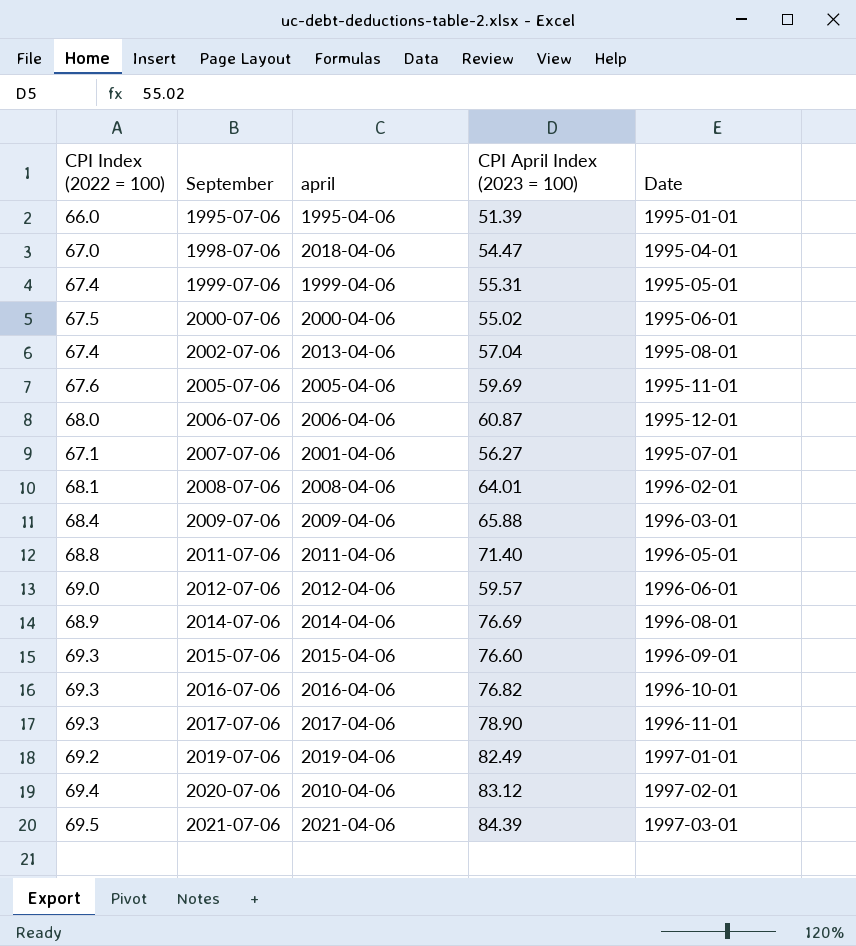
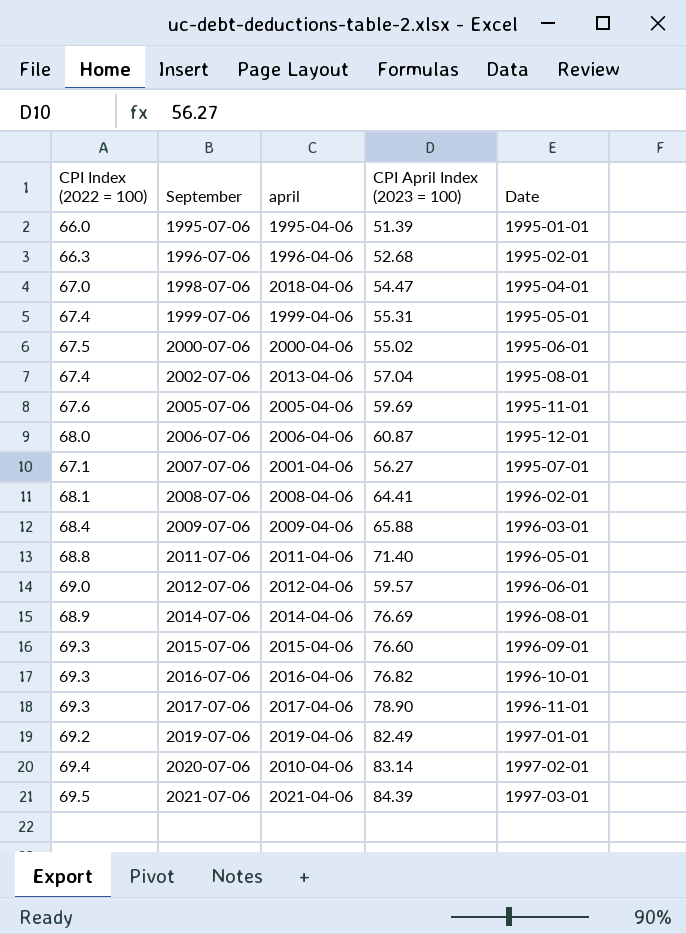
row 1996-07-06: none -> 66.3 | 1996-04-06 | 52.68 | 1995-02-01
2008-07-06 | CPI April Index (2023 = 100): 64.01 -> 64.41
2020-07-06 | CPI April Index (2023 = 100): 83.12 -> 83.14

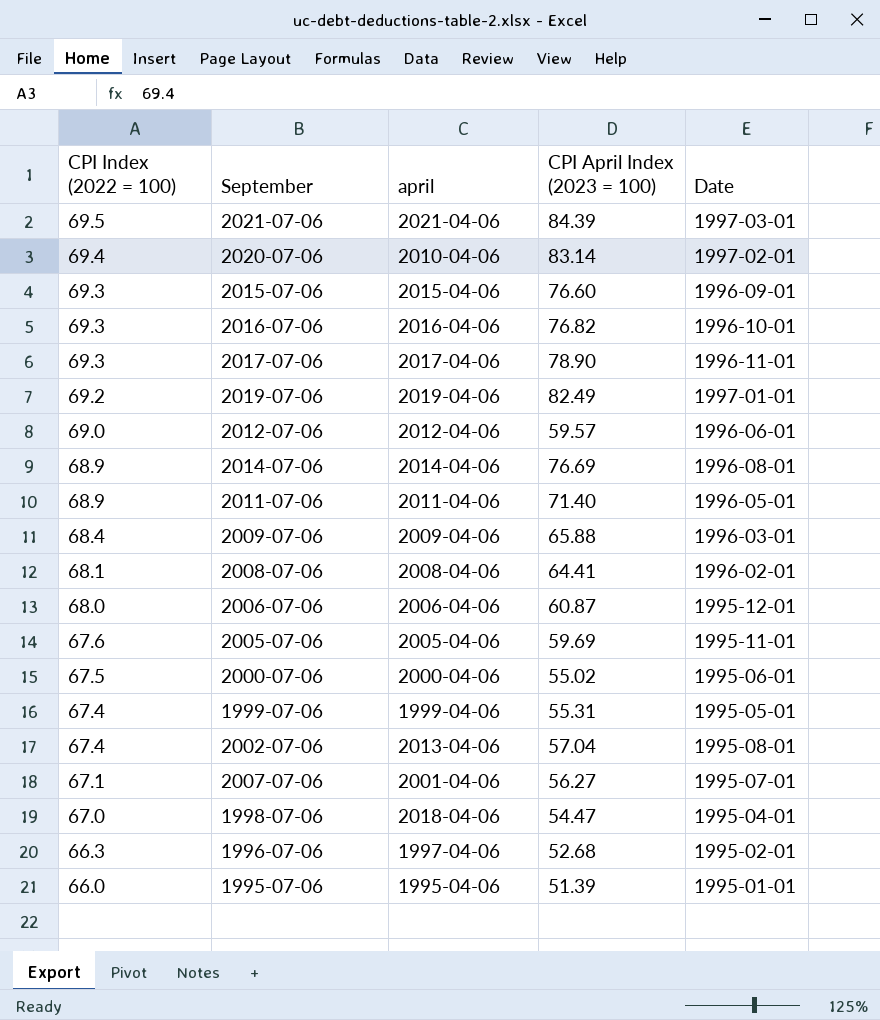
row order: September ascending -> CPI Index (2022 = 100) descending
2011-07-06 | CPI Index (2022 = 100): 68.8 -> 68.9
1996-07-06 | april: 1996-04-06 -> 1997-04-06

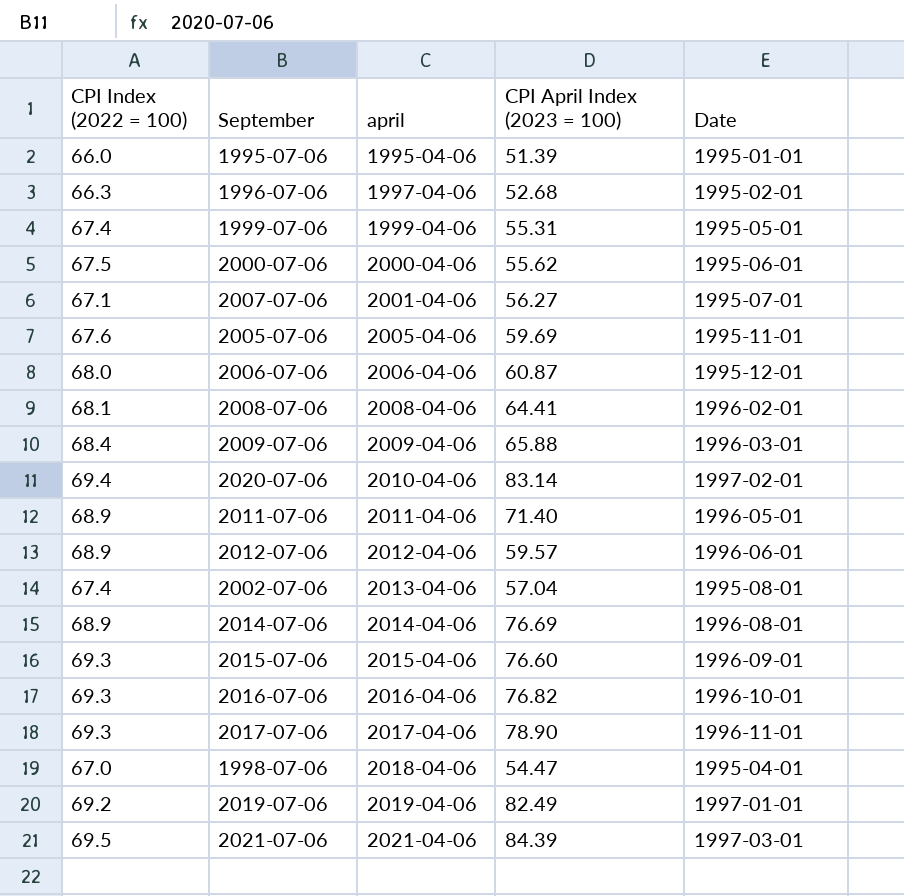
row order: CPI Index (2022 = 100) descending -> april ascending
2000-07-06 | CPI April Index (2023 = 100): 55.02 -> 55.62
2012-07-06 | CPI Index (2022 = 100): 69.0 -> 68.9

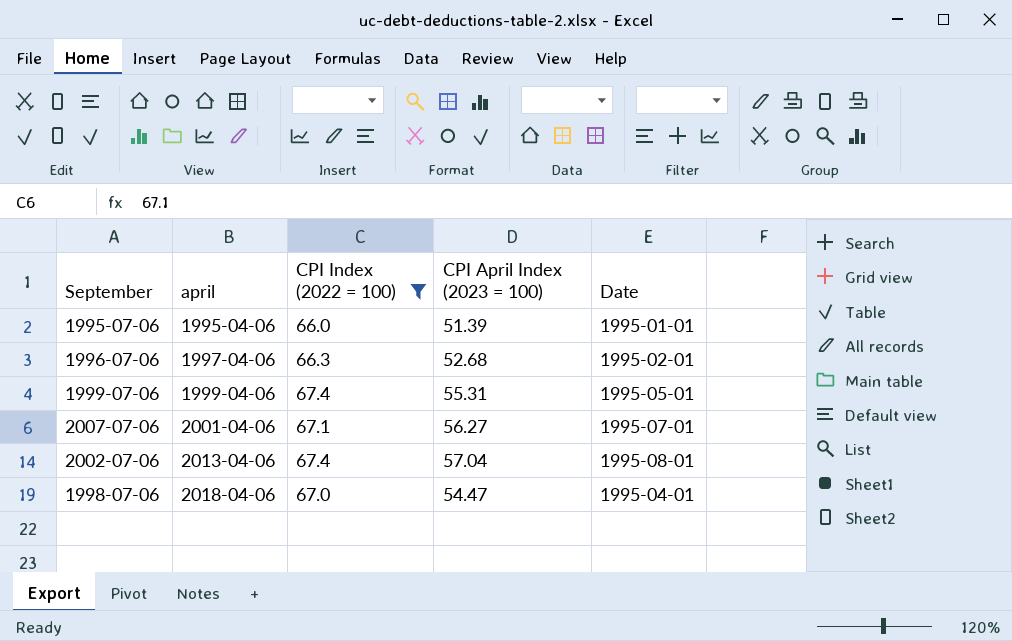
filter: none -> CPI Index (2022 = 100) <= 67.4
column CPI Index (2022 = 100) | position: 1 -> 3

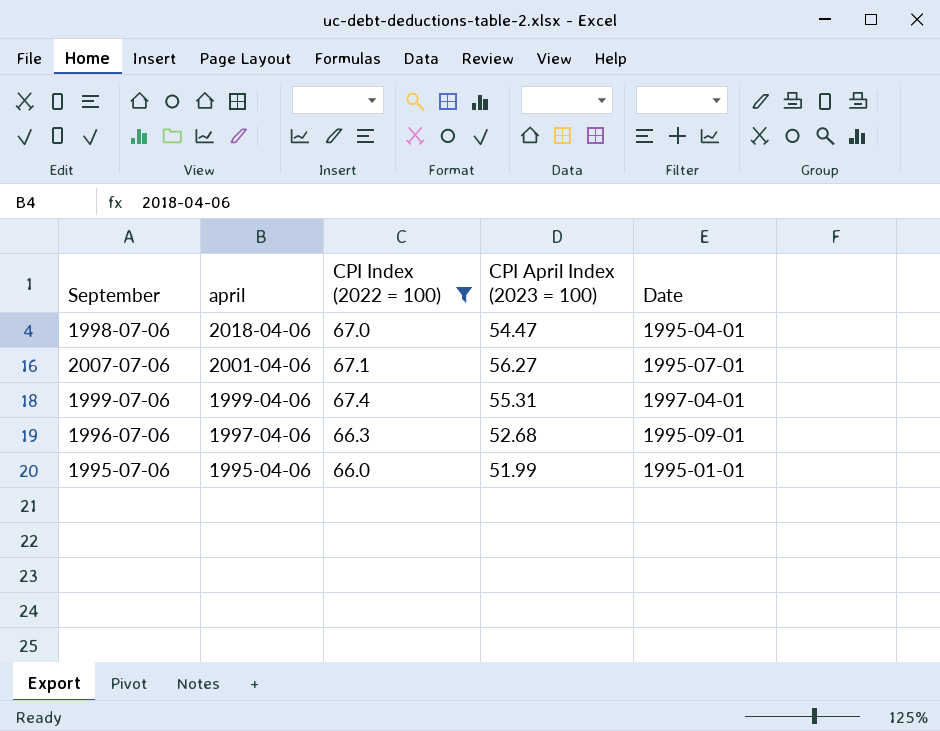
row order: april ascending -> april descending
row 2002-07-06: 2013-04-06 | 67.4 | 57.04 | 1995-08-01 -> none
1999-07-06 | Date: 1995-05-01 -> 1997-04-01
1996-07-06 | Date: 1995-02-01 -> 1995-09-01
1995-07-06 | CPI April Index (2023 = 100): 51.39 -> 51.99

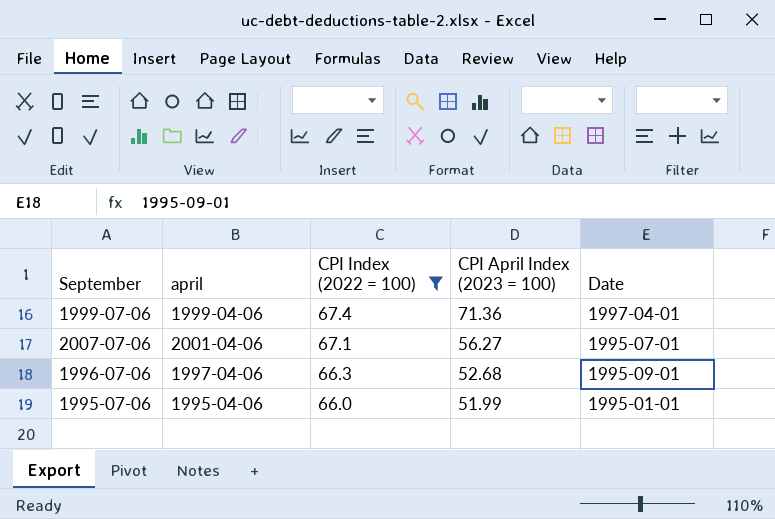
row order: april descending -> CPI Index (2022 = 100) descending
row 1998-07-06: 2018-04-06 | 67.0 | 54.47 | 1995-04-01 -> none
1999-07-06 | CPI April Index (2023 = 100): 55.31 -> 71.36

